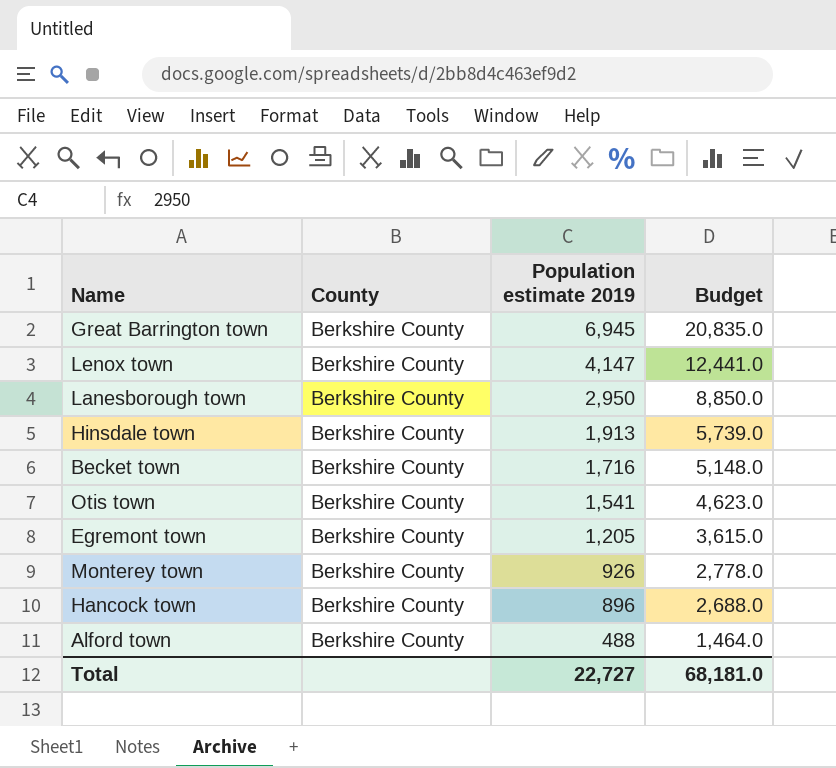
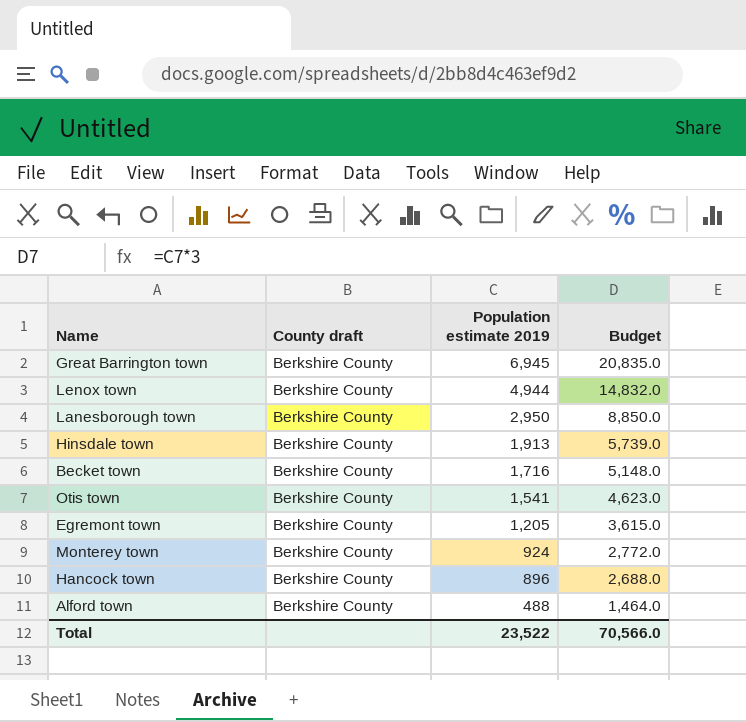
column name: County -> County draft
Lenox town | Population estimate 2019: 4,147 -> 4,944
Lenox town | Budget: 12,441.0 -> 14,832.0
Monterey town | Population estimate 2019: 926 -> 924
Monterey town | Budget: 2,778.0 -> 2,772.0
Total | Population estimate 2019: 22,727 -> 23,522
Total | Budget: 68,181.0 -> 70,566.0

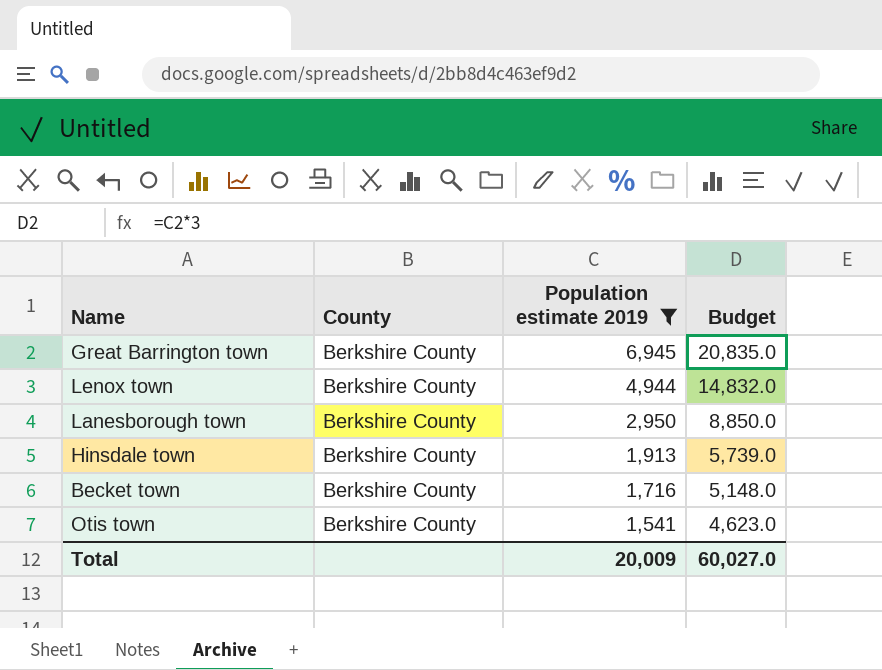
filter: none -> Population estimate 2019 >= 1,541
column name: County draft -> County
Total | Population estimate 2019: 23,522 -> 20,009
Total | Budget: 70,566.0 -> 60,027.0

